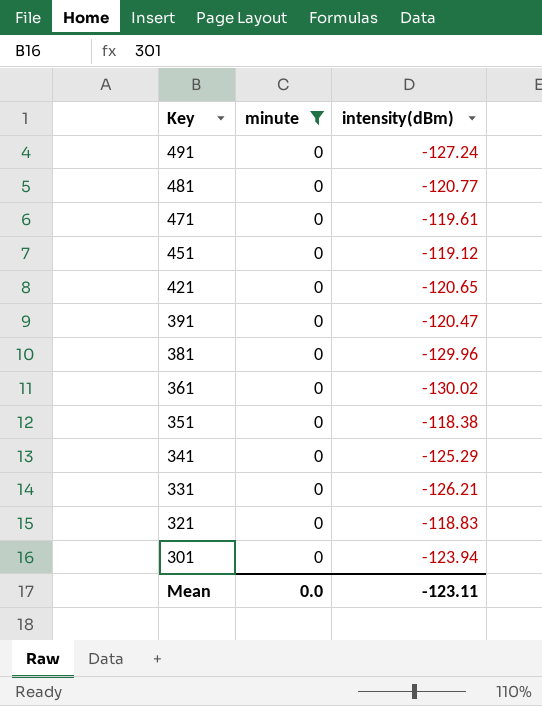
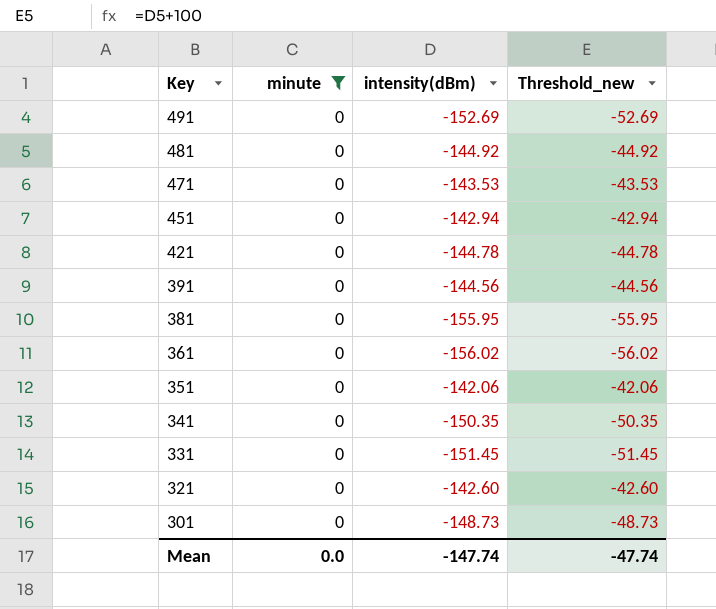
column Threshold_new | formula: none -> [intensity(dBm)] + 100
491 | intensity(dBm): -127.24 -> -152.69
481 | intensity(dBm): -120.77 -> -144.92
471 | intensity(dBm): -119.61 -> -143.53
451 | intensity(dBm): -119.12 -> -142.94
421 | intensity(dBm): -120.65 -> -144.78
391 | intensity(dBm): -120.47 -> -144.56
381 | intensity(dBm): -129.96 -> -155.95
361 | intensity(dBm): -130.02 -> -156.02
351 | intensity(dBm): -118.38 -> -142.06
341 | intensity(dBm): -125.29 -> -150.35
331 | intensity(dBm): -126.21 -> -151.45
321 | intensity(dBm): -118.83 -> -142.60
301 | intensity(dBm): -123.94 -> -148.73
Mean | intensity(dBm): -123.11 -> -147.74

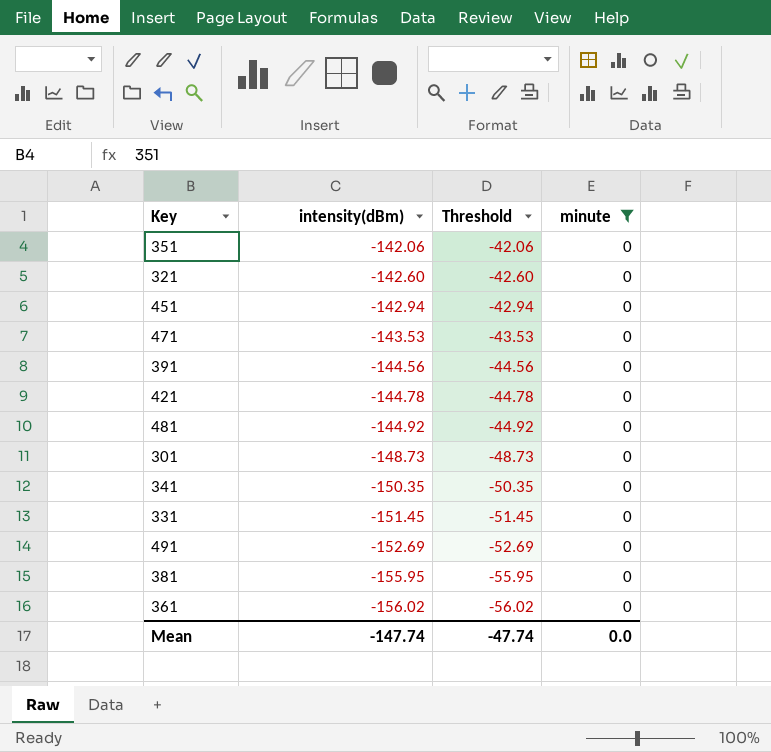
row order: Key descending -> intensity(dBm) descending
column name: Threshold_new -> Threshold
column minute | position: 2 -> 4

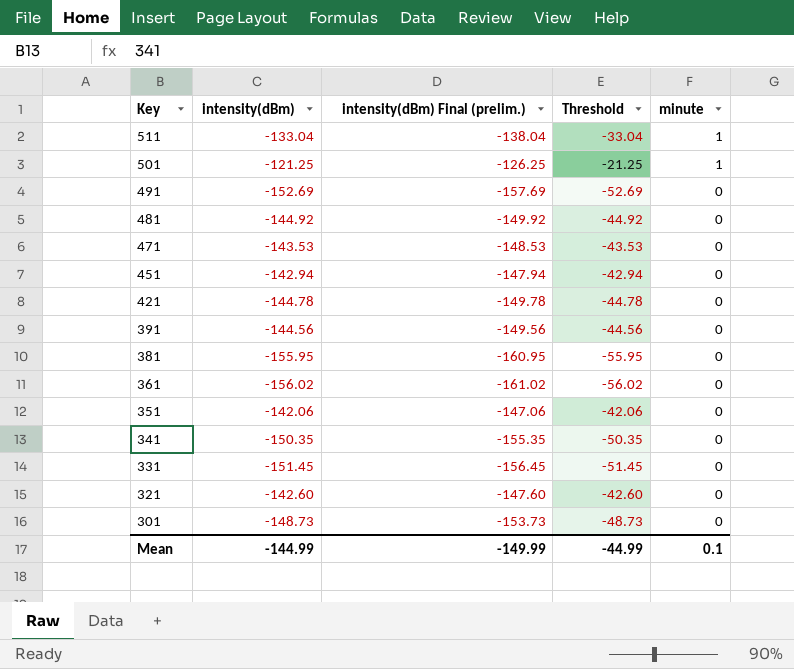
filter: minute = 0 -> none
row order: intensity(dBm) descending -> Key descending
column intensity(dBm) Final (prelim.) | formula: none -> [intensity(dBm)] - 5
Mean | intensity(dBm): -147.74 -> -144.99
Mean | Threshold: -47.74 -> -44.99
Mean | minute: 0.0 -> 0.1

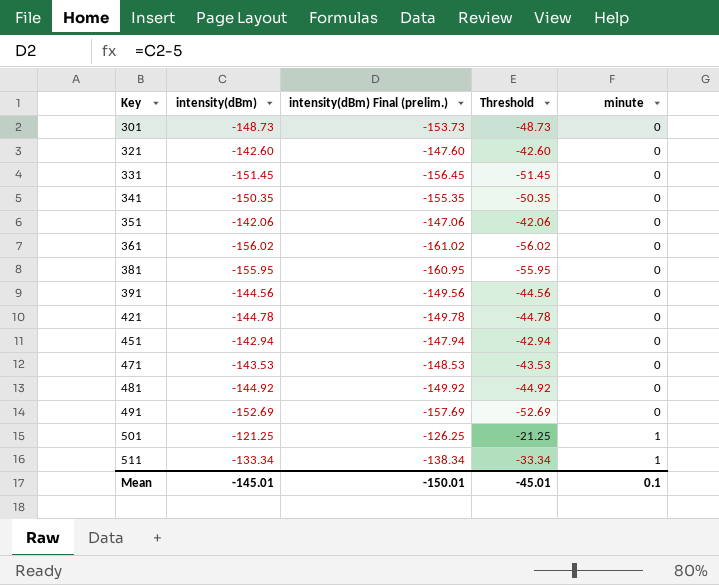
row order: Key descending -> Key ascending
511 | intensity(dBm): -133.04 -> -133.34
511 | intensity(dBm) Final (prelim.): -138.04 -> -138.34
511 | Threshold: -33.04 -> -33.34
Mean | intensity(dBm): -144.99 -> -145.01
Mean | intensity(dBm) Final (prelim.): -149.99 -> -150.01
Mean | Threshold: -44.99 -> -45.01

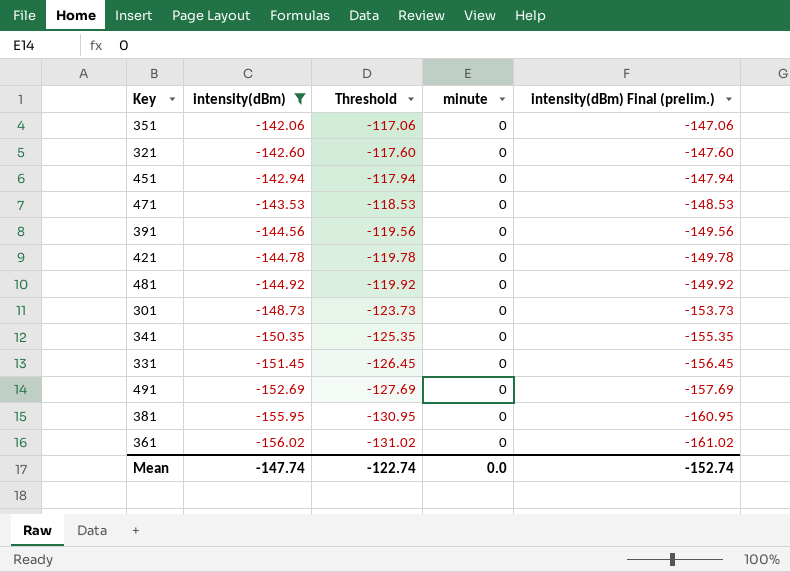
filter: none -> intensity(dBm) <= -142.06
row order: Key ascending -> intensity(dBm) descending
column Threshold | formula: [intensity(dBm)] + 100 -> [intensity(dBm)] + 25
column intensity(dBm) Final (prelim.) | position: 3 -> 5
Mean | intensity(dBm): -145.01 -> -147.74
Mean | Threshold: -45.01 -> -122.74
Mean | minute: 0.1 -> 0.0
Mean | intensity(dBm) Final (prelim.): -150.01 -> -152.74

